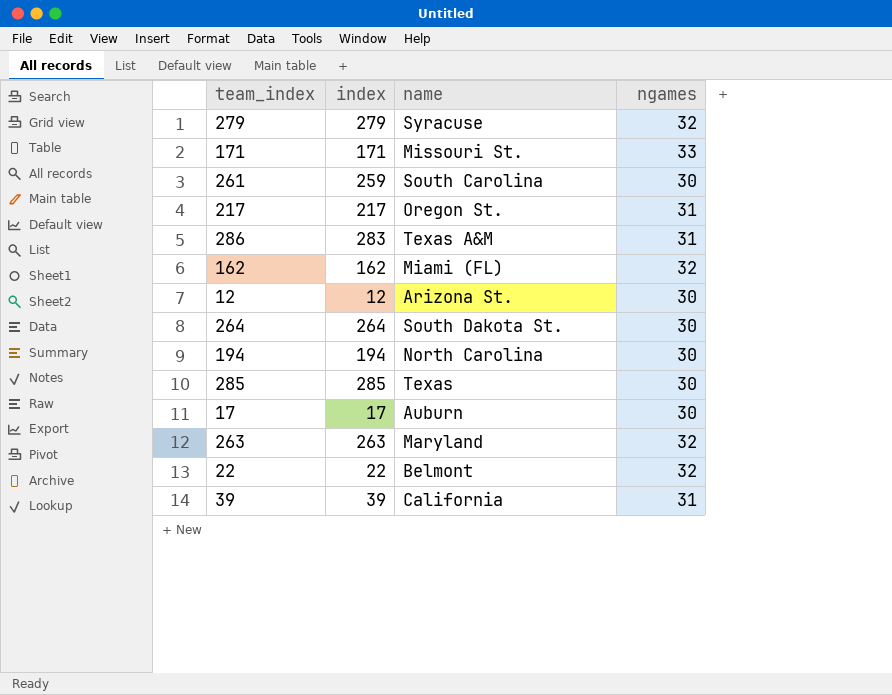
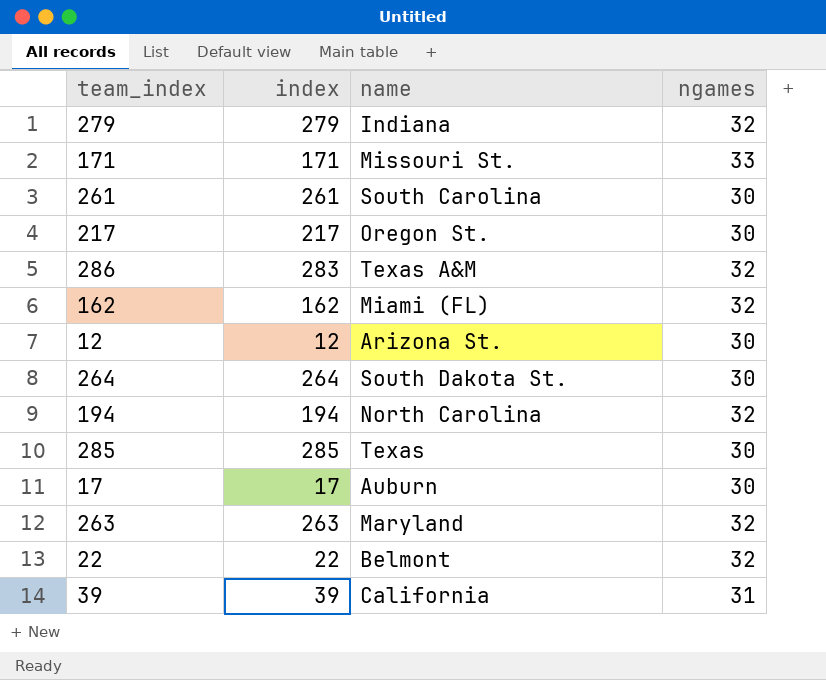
279 | name: Syracuse -> Indiana
261 | index: 259 -> 261
217 | ngames: 31 -> 30
286 | ngames: 31 -> 32
194 | ngames: 30 -> 32

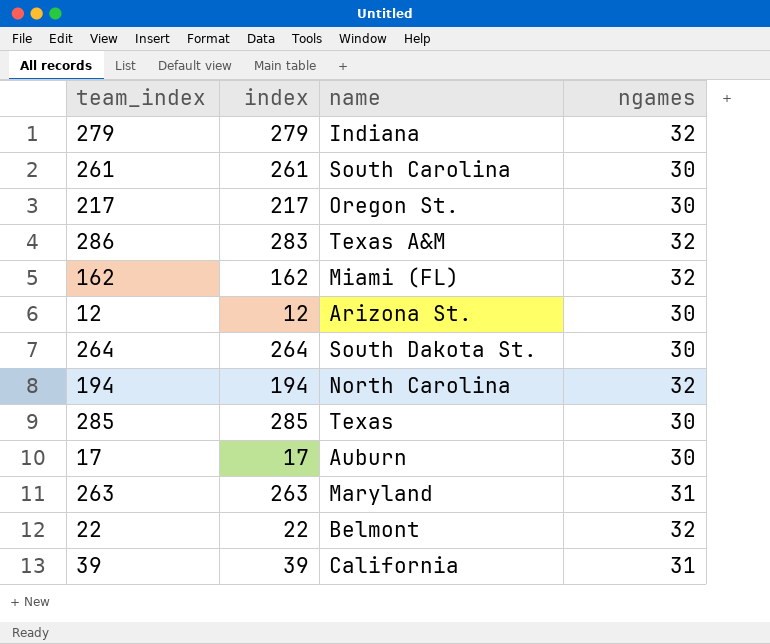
row 171: 171 | Missouri St. | 33 -> none
263 | ngames: 32 -> 31

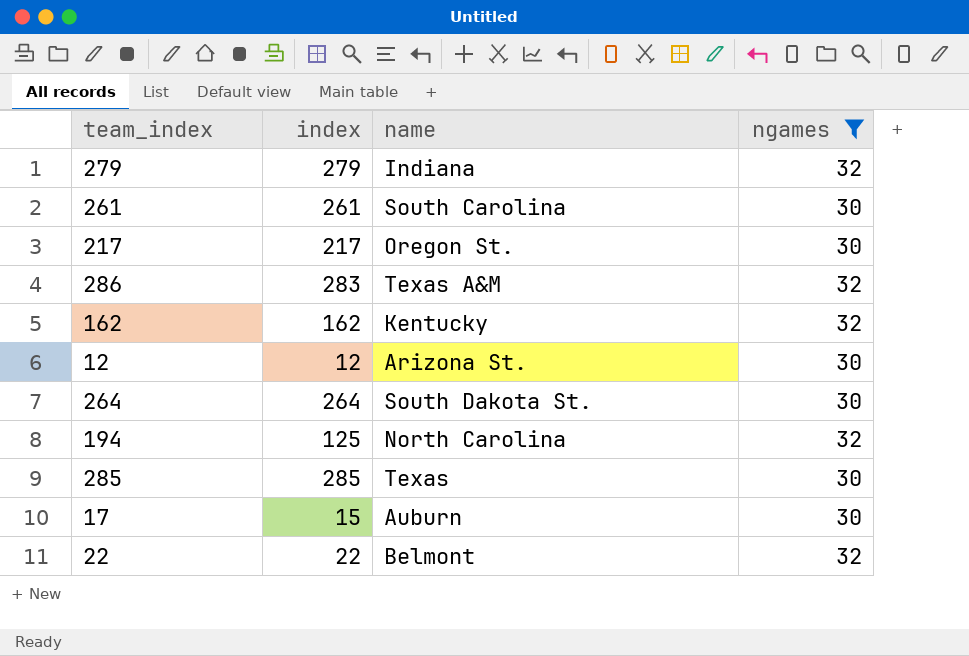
filter: none -> ngames != 31
162 | name: Miami (FL) -> Kentucky
194 | index: 194 -> 125
17 | index: 17 -> 15

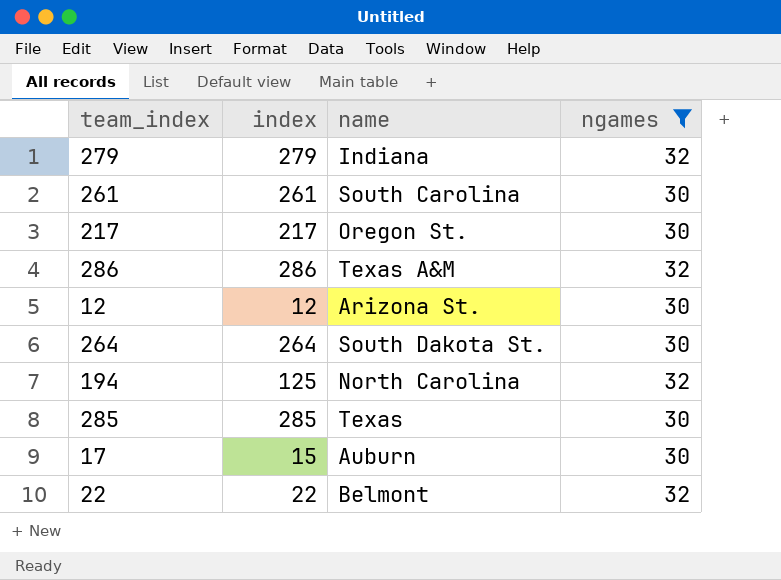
row 162: 162 | Kentucky | 32 -> none
286 | index: 283 -> 286

